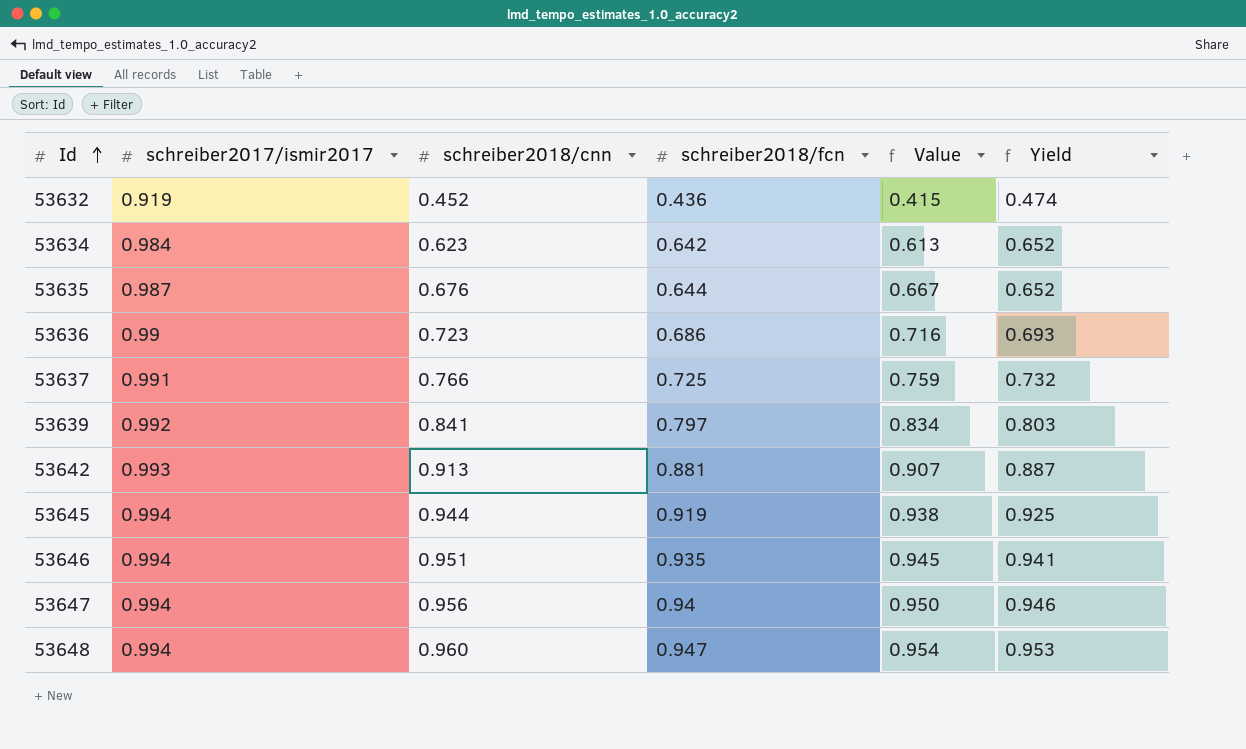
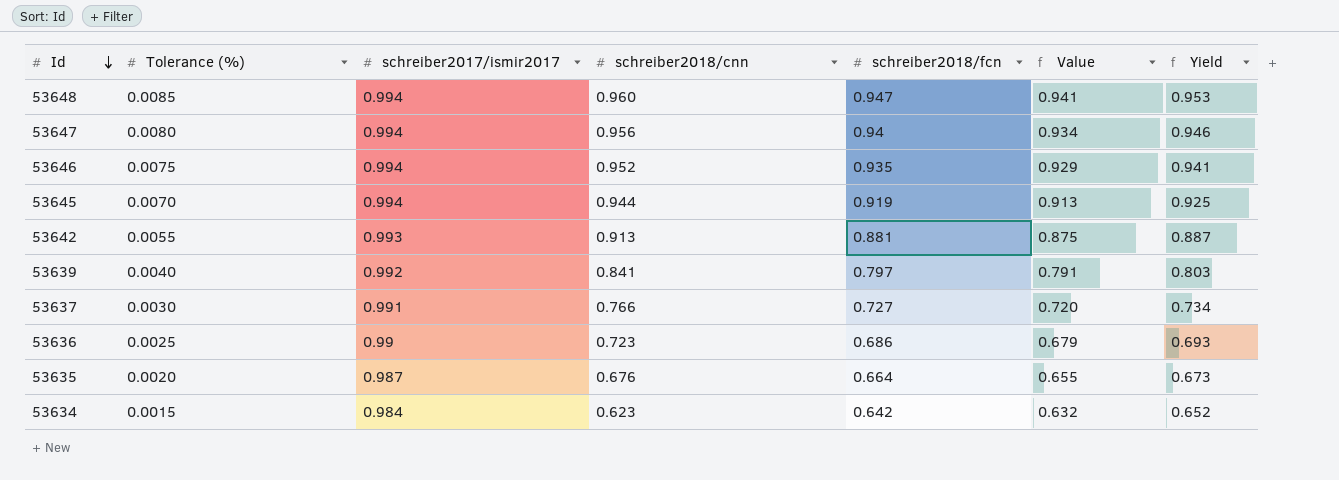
row order: Id ascending -> Id descending
column Tolerance (%) | position: none -> 2
column Value | formula: [schreiber2017/ismir2017] * [schreiber2018/cnn] -> [schreiber2017/ismir2017] * [schreiber2018/fcn]
row 53632: 0.919 | 0.452 | 0.436 | 0.415 | 0.474 -> none
53646 | schreiber2018/cnn: 0.951 -> 0.952
53637 | schreiber2018/fcn: 0.725 -> 0.727
53637 | Yield: 0.732 -> 0.734
53635 | schreiber2018/fcn: 0.644 -> 0.664
53635 | Yield: 0.652 -> 0.673

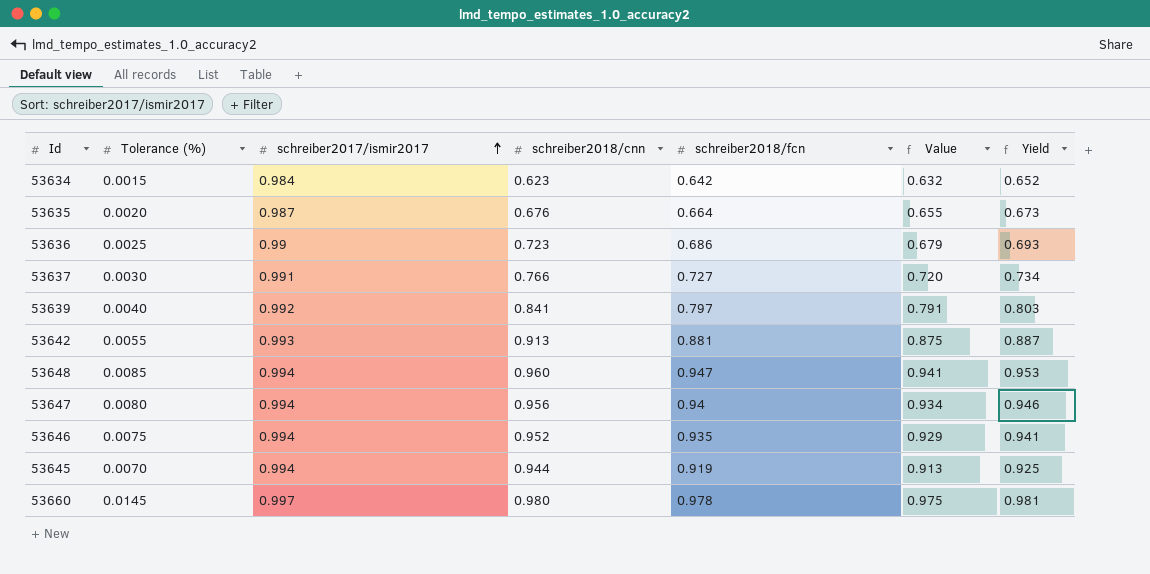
row order: Id descending -> schreiber2017/ismir2017 ascending
row 53660: none -> 0.0145 | 0.997 | 0.980 | 0.978 | 0.975 | 0.981

